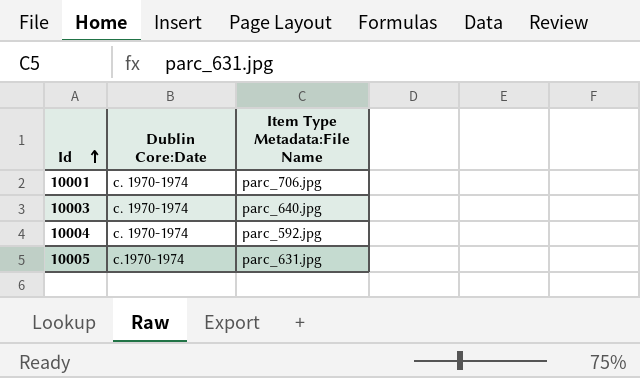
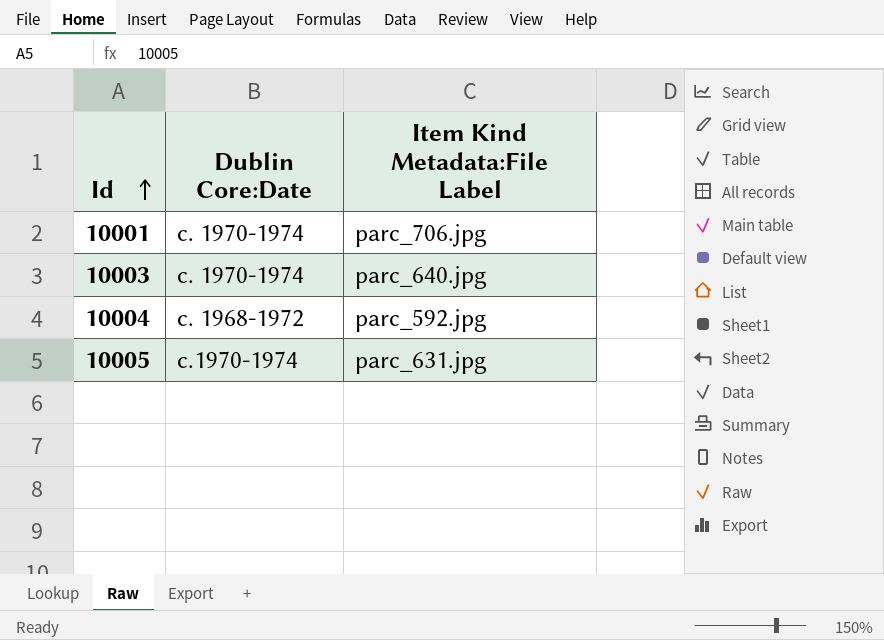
column name: Item Type Metadata:File Name -> Item Kind Metadata:File Label
10004 | Dublin Core:Date: c. 1970-1974 -> c. 1968-1972

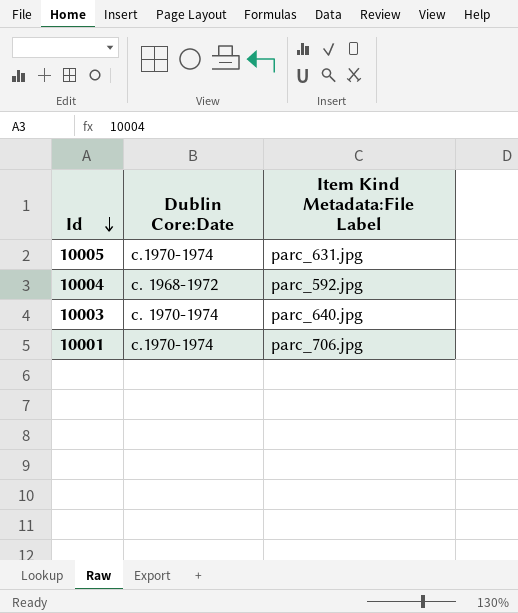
row order: Id ascending -> Id descending
10001 | Dublin Core:Date: c. 1970-1974 -> c.1970-1974

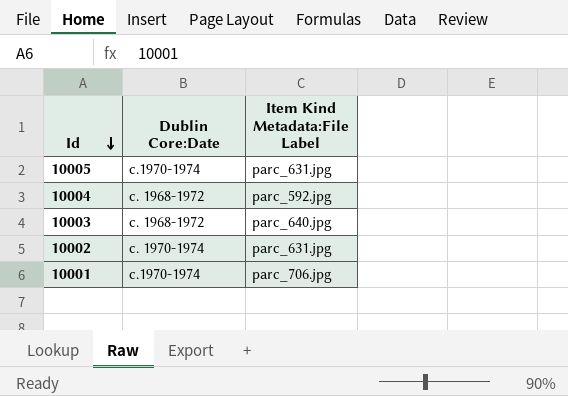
10003 | Dublin Core:Date: c. 1970-1974 -> c. 1968-1972
row 10002: none -> c. 1970-1974 | parc_631.jpg

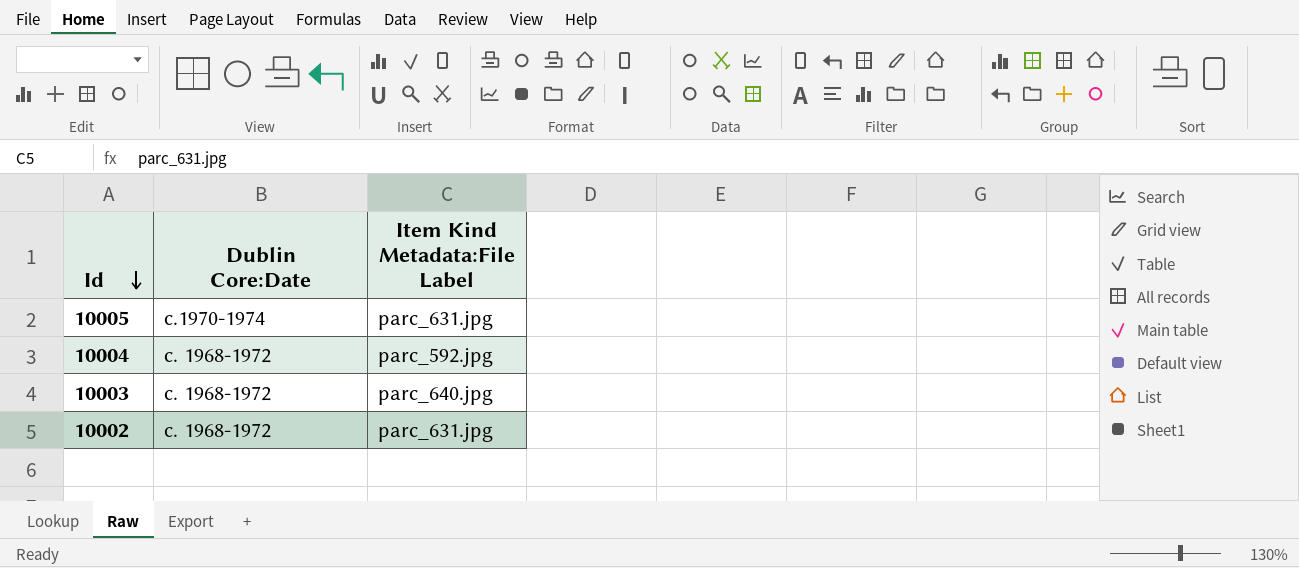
row 10001: c.1970-1974 | parc_706.jpg -> none
10002 | Dublin Core:Date: c. 1970-1974 -> c. 1968-1972

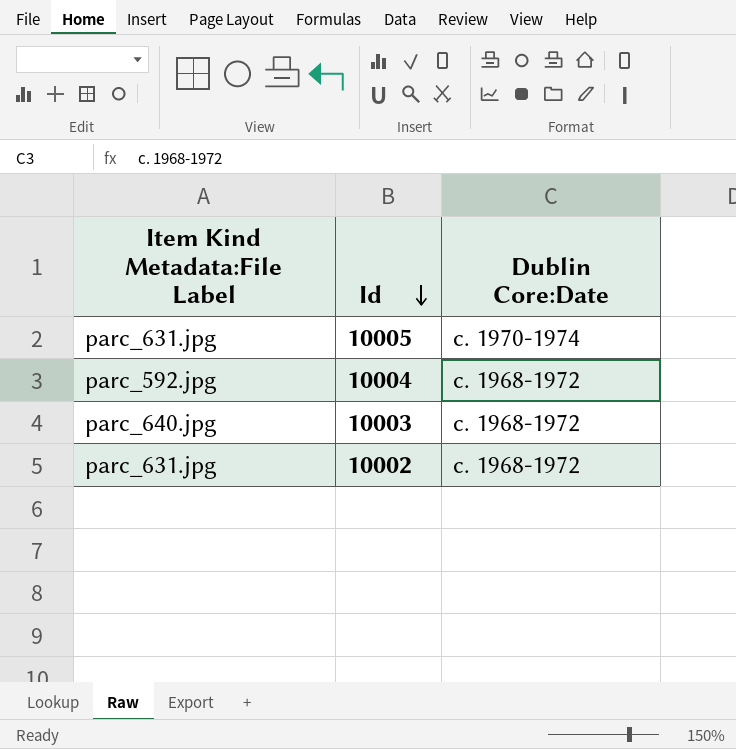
column Item Kind Metadata:File Label | position: 3 -> 1
10005 | Dublin Core:Date: c.1970-1974 -> c. 1970-1974

